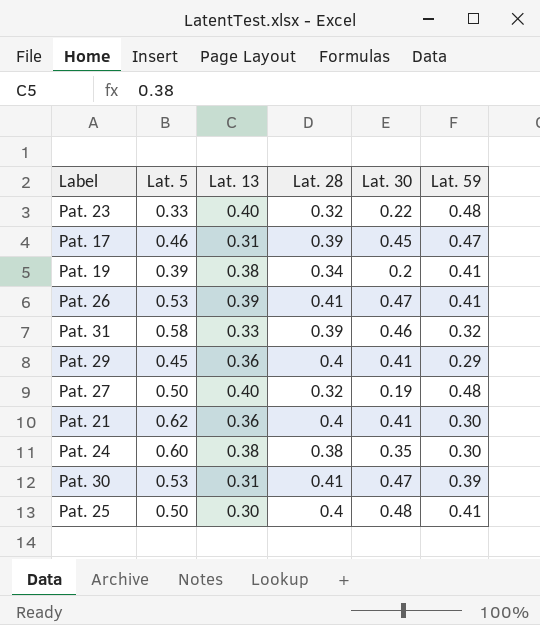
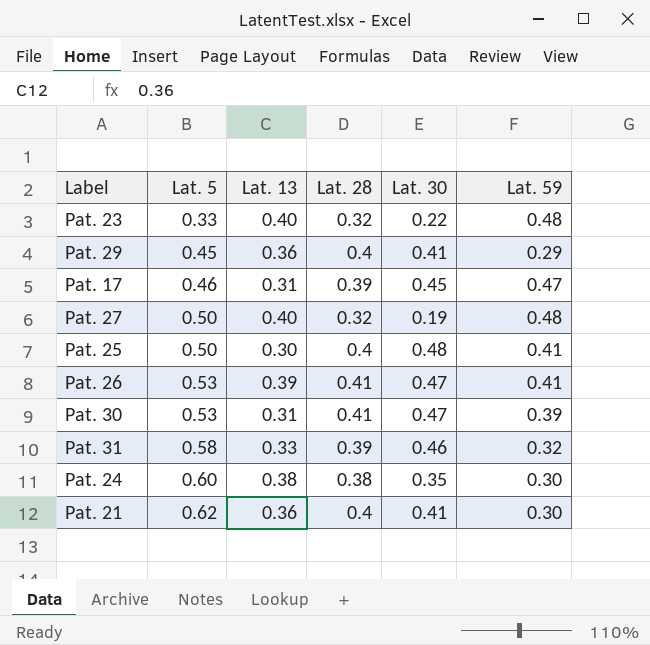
row order: none -> Lat. 5 ascending
row Pat. 19: 0.39 | 0.38 | 0.34 | 0.2 | 0.41 -> none

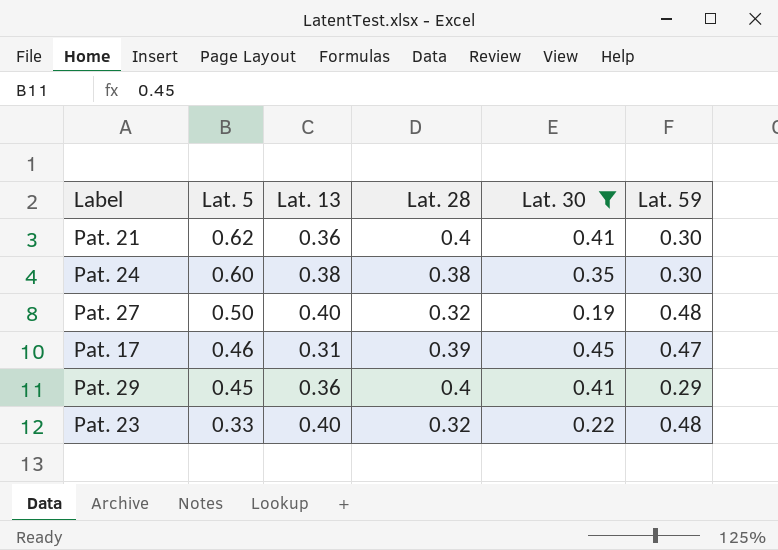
filter: none -> Lat. 30 <= 0.45
row order: Lat. 5 ascending -> Lat. 5 descending

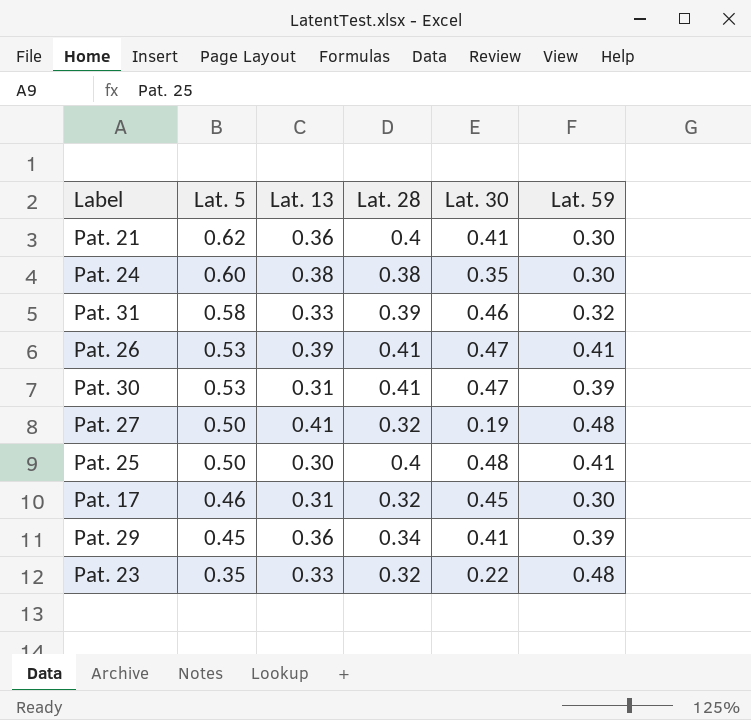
filter: Lat. 30 <= 0.45 -> none
Pat. 27 | Lat. 13: 0.40 -> 0.41
Pat. 17 | Lat. 28: 0.39 -> 0.32
Pat. 17 | Lat. 59: 0.47 -> 0.30
Pat. 29 | Lat. 28: 0.4 -> 0.34
Pat. 29 | Lat. 59: 0.29 -> 0.39
Pat. 23 | Lat. 5: 0.33 -> 0.35
Pat. 23 | Lat. 13: 0.40 -> 0.33

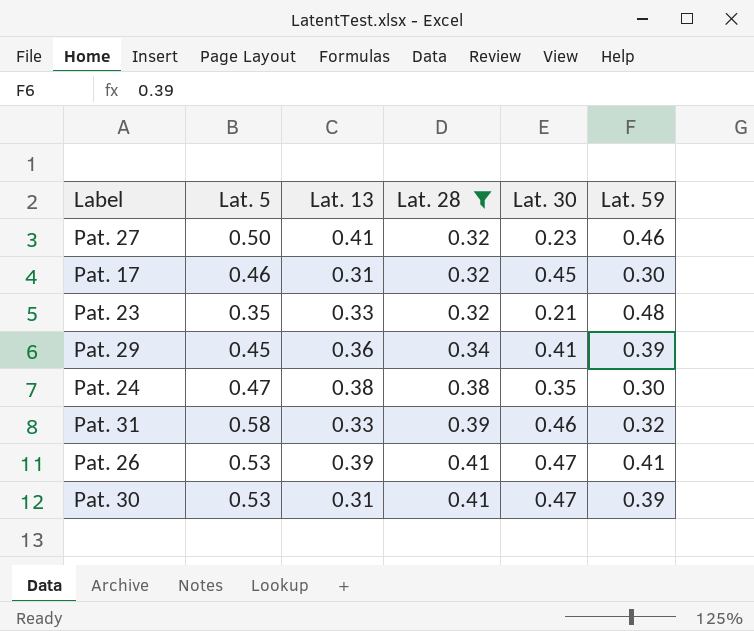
filter: none -> Lat. 28 != 0.4
row order: Lat. 5 descending -> Lat. 28 ascending
Pat. 27 | Lat. 30: 0.19 -> 0.23
Pat. 27 | Lat. 59: 0.48 -> 0.46
Pat. 23 | Lat. 30: 0.22 -> 0.21
Pat. 24 | Lat. 5: 0.60 -> 0.47

